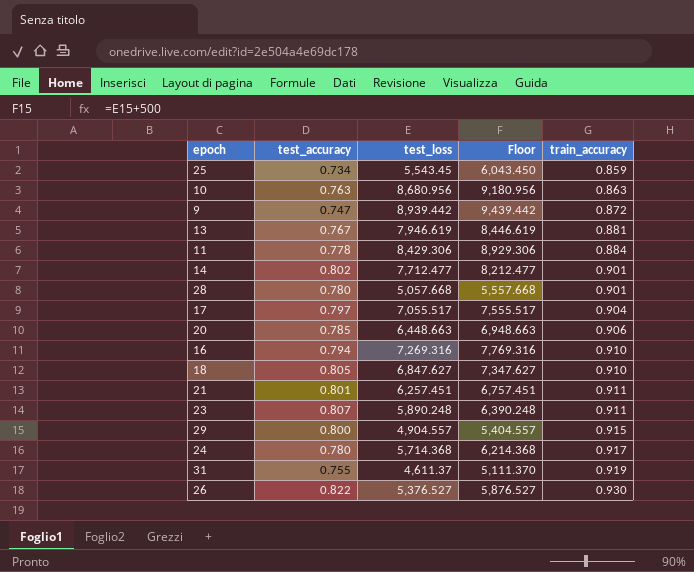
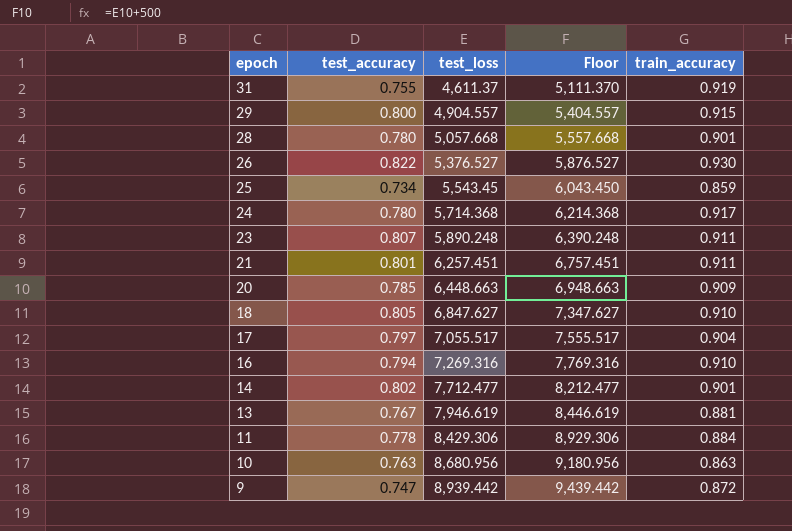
row order: train_accuracy ascending -> epoch descending
20 | train_accuracy: 0.906 -> 0.909

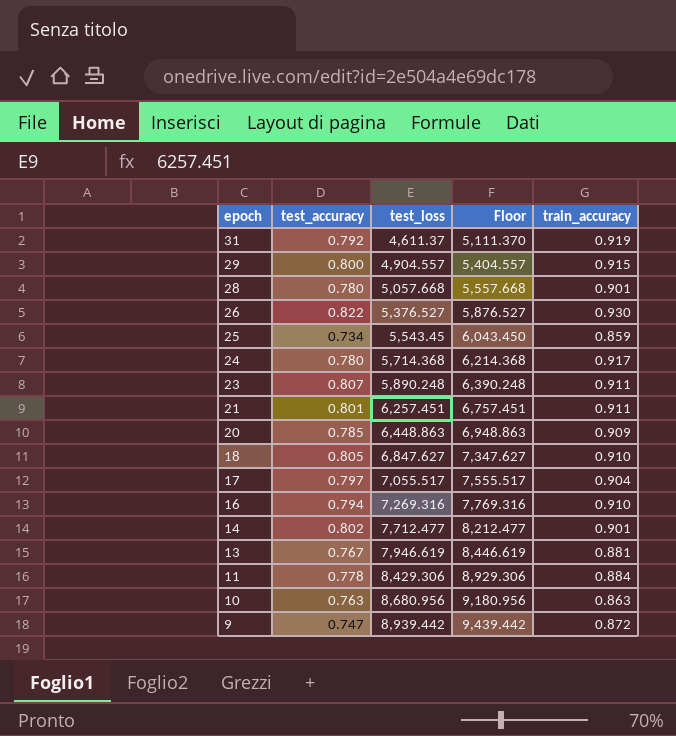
31 | test_accuracy: 0.755 -> 0.792
20 | test_loss: 6,448.663 -> 6,448.863
20 | Floor: 6,948.663 -> 6,948.863

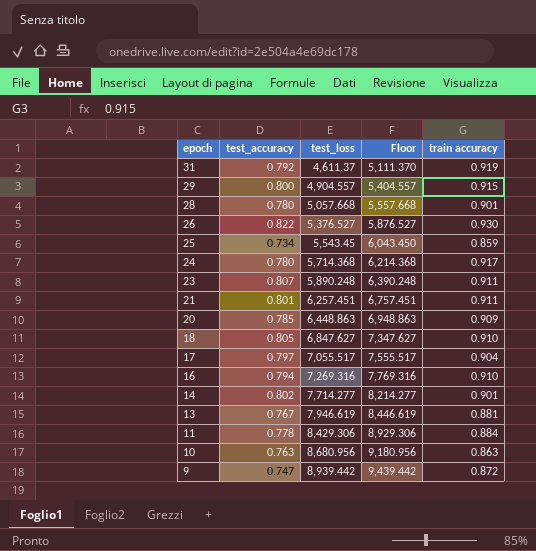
column name: train_accuracy -> train accuracy
14 | test_loss: 7,712.477 -> 7,714.277
14 | Floor: 8,212.477 -> 8,214.277

